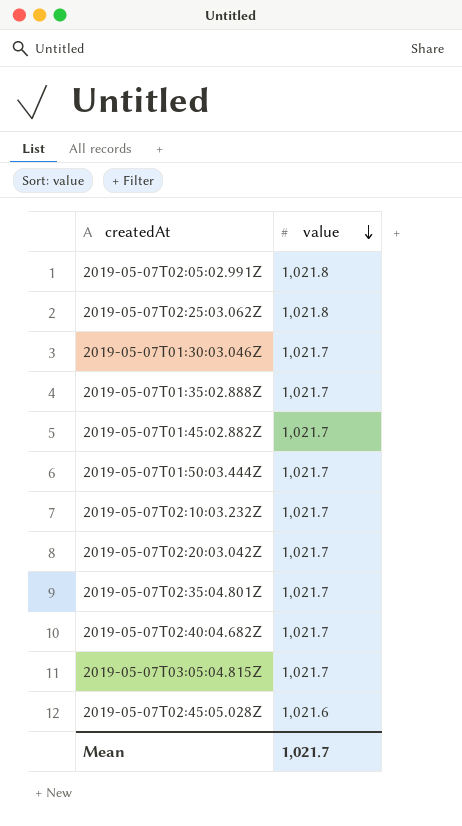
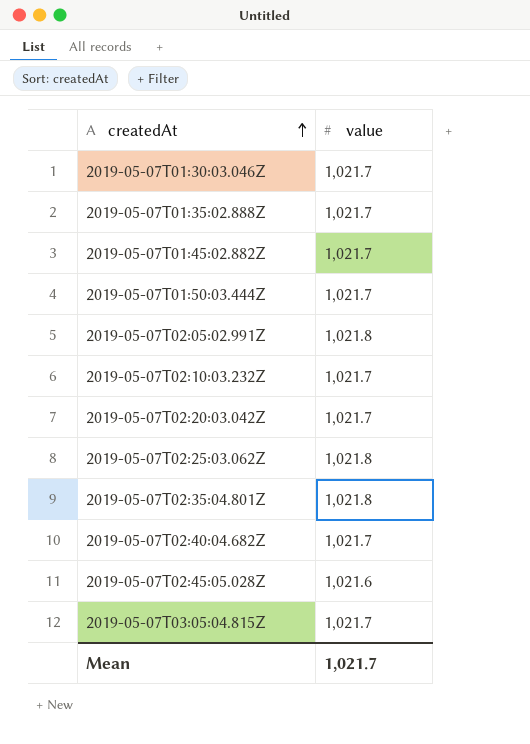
row order: value descending -> createdAt ascending
2019-05-07T02:35:04.801Z | value: 1,021.7 -> 1,021.8

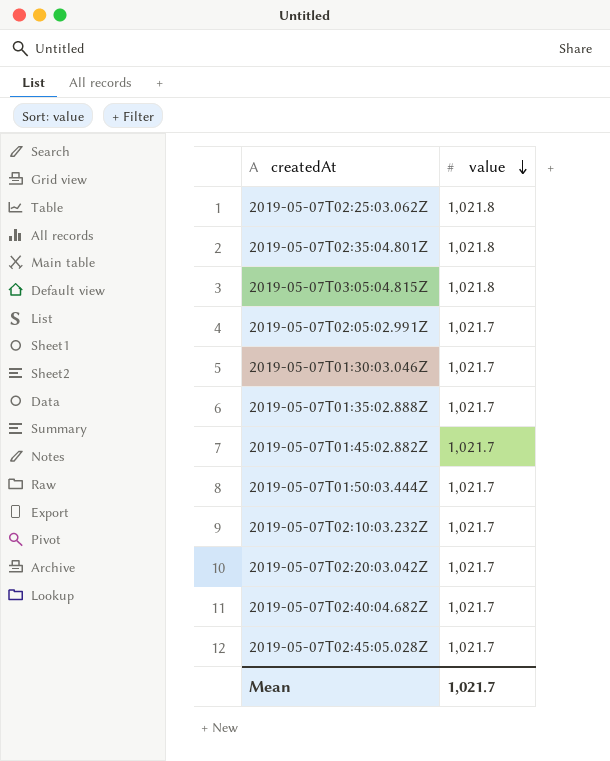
row order: createdAt ascending -> value descending
2019-05-07T03:05:04.815Z | value: 1,021.7 -> 1,021.8
2019-05-07T02:05:02.991Z | value: 1,021.8 -> 1,021.7
2019-05-07T02:45:05.028Z | value: 1,021.6 -> 1,021.7

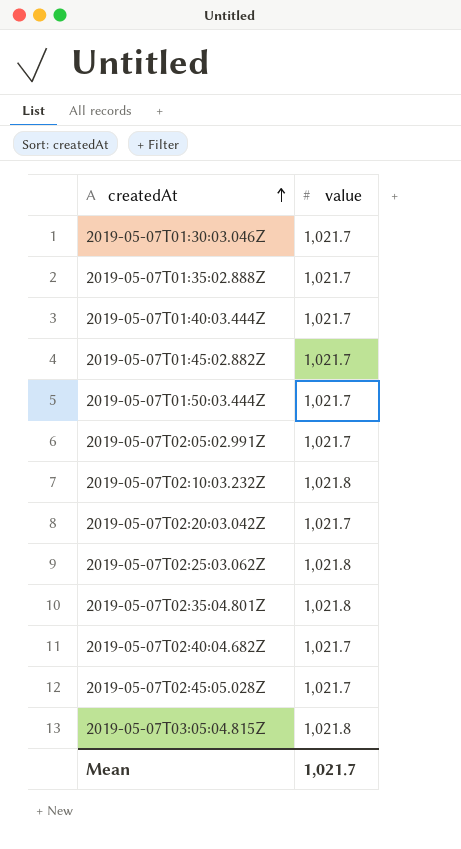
row order: value descending -> createdAt ascending
row 2019-05-07T01:40:03.444Z: none -> 1,021.7
2019-05-07T02:10:03.232Z | value: 1,021.7 -> 1,021.8

